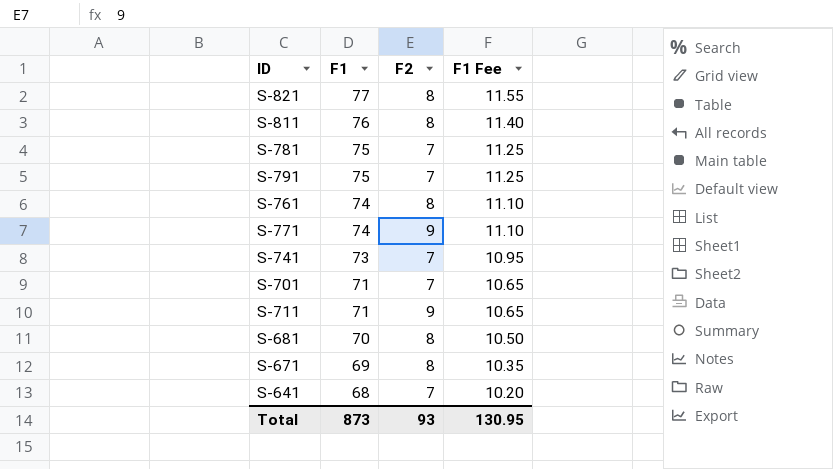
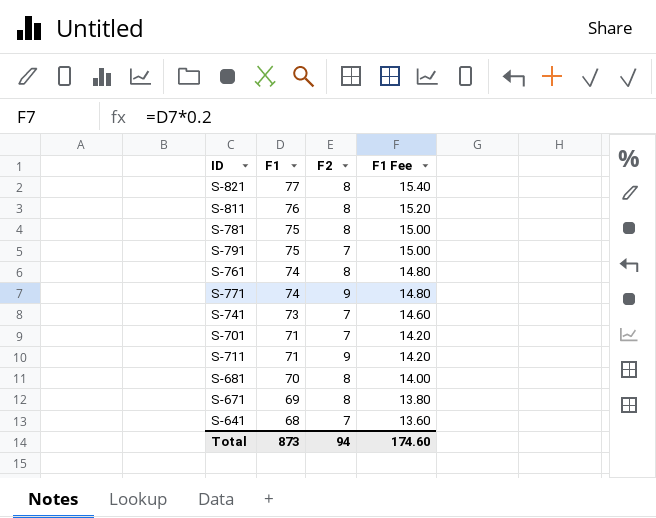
column F1 Fee | formula: [F1] * 0.15 -> [F1] * 0.2
S-781 | F2: 7 -> 8
Total | F2: 93 -> 94
Total | F1 Fee: 130.95 -> 174.60

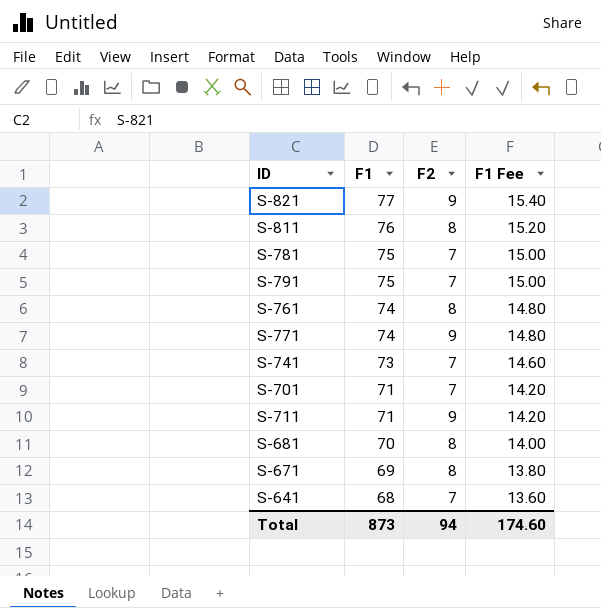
S-821 | F2: 8 -> 9
S-781 | F2: 8 -> 7

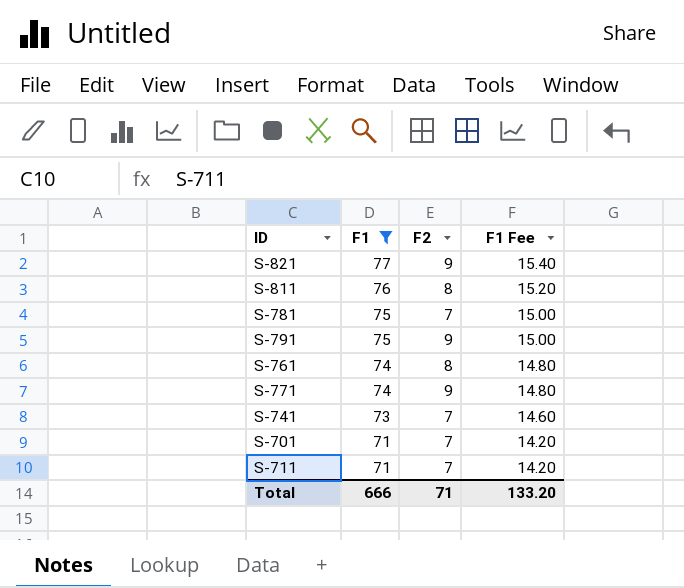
filter: none -> F1 >= 71
S-791 | F2: 7 -> 9
S-711 | F2: 9 -> 7
Total | F1: 873 -> 666
Total | F2: 94 -> 71
Total | F1 Fee: 174.60 -> 133.20

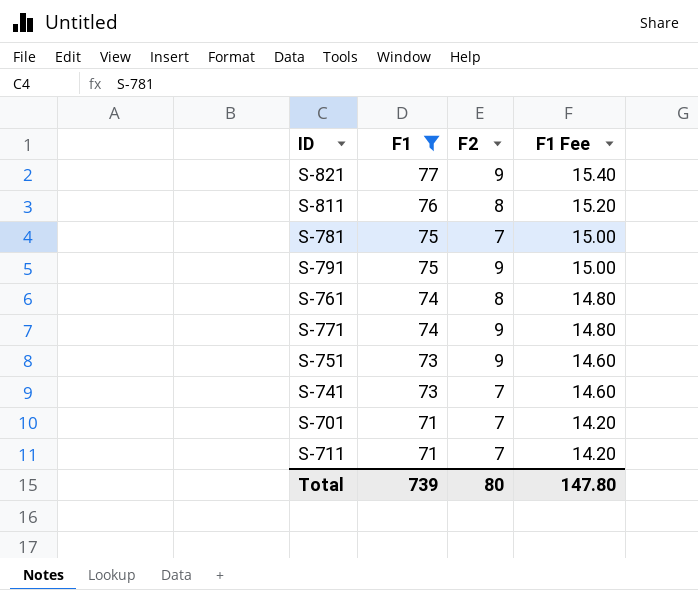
row S-751: none -> 73 | 9 | 14.60
Total | F1: 666 -> 739
Total | F2: 71 -> 80
Total | F1 Fee: 133.20 -> 147.80

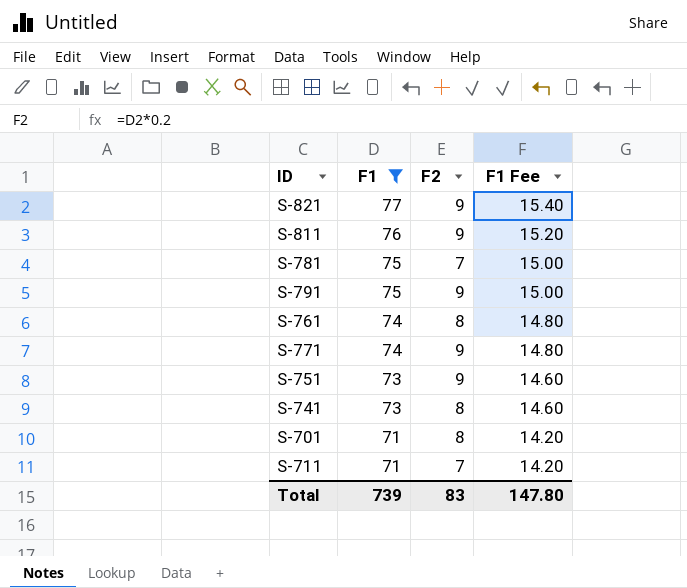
S-811 | F2: 8 -> 9
S-741 | F2: 7 -> 8
S-701 | F2: 7 -> 8
Total | F2: 80 -> 83

